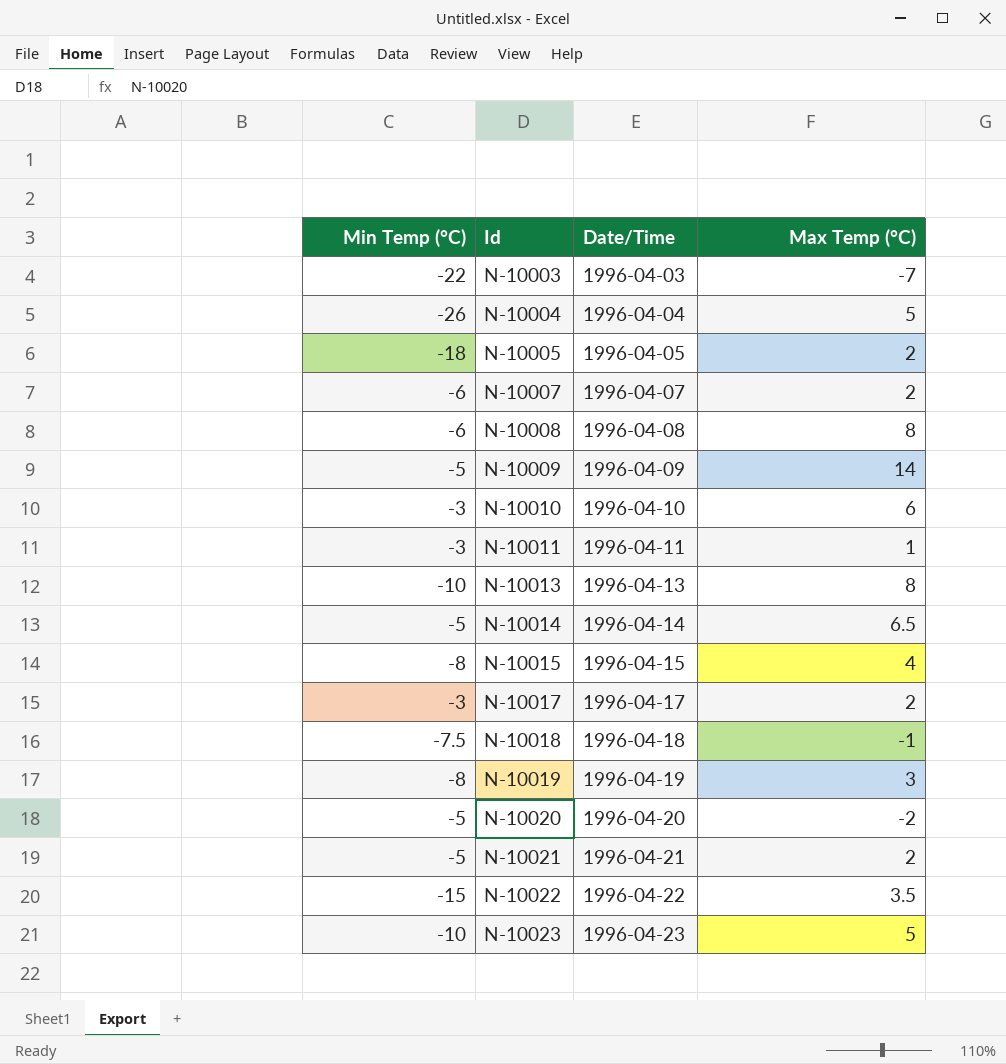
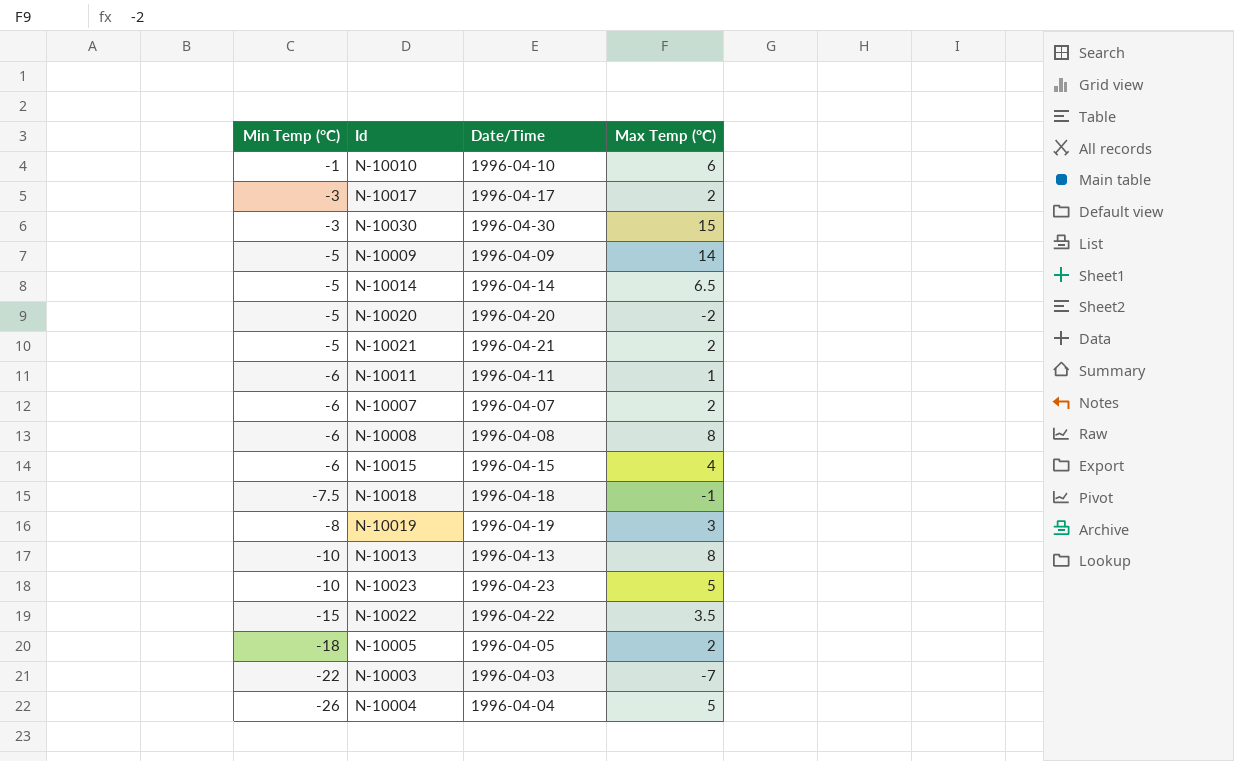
row order: Id ascending -> Min Temp (°C) descending
N-10010 | Min Temp (°C): -3 -> -1
row N-10030: none -> -3 | 1996-04-30 | 15
N-10011 | Min Temp (°C): -3 -> -6
N-10015 | Min Temp (°C): -8 -> -6

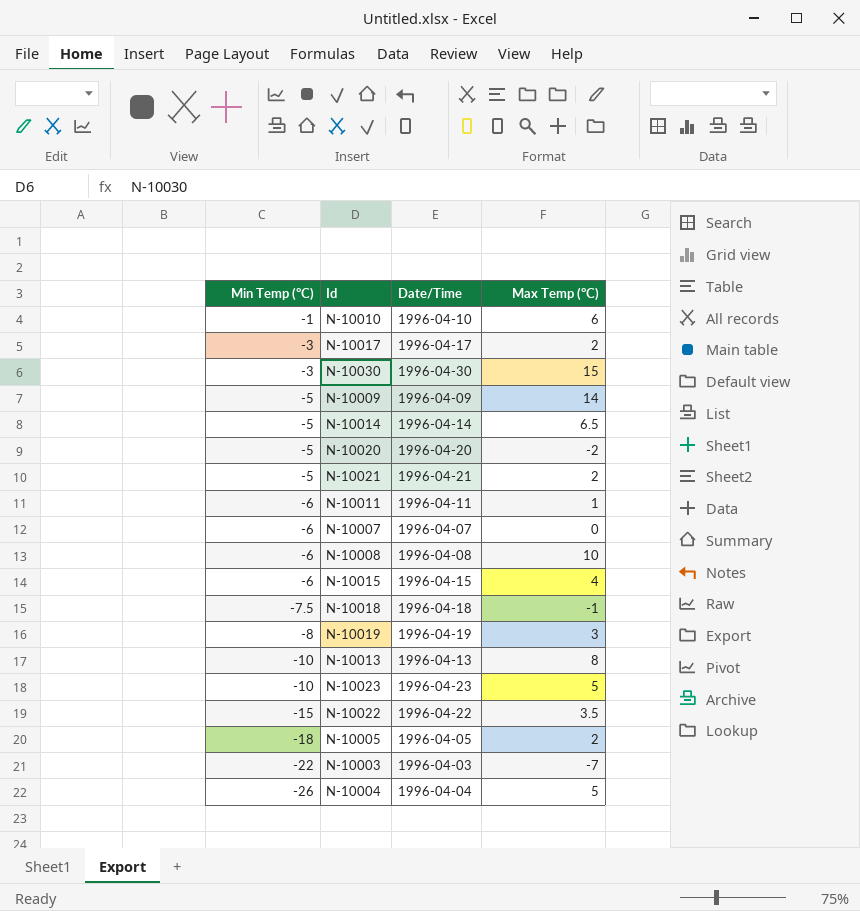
N-10007 | Max Temp (°C): 2 -> 0
N-10008 | Max Temp (°C): 8 -> 10

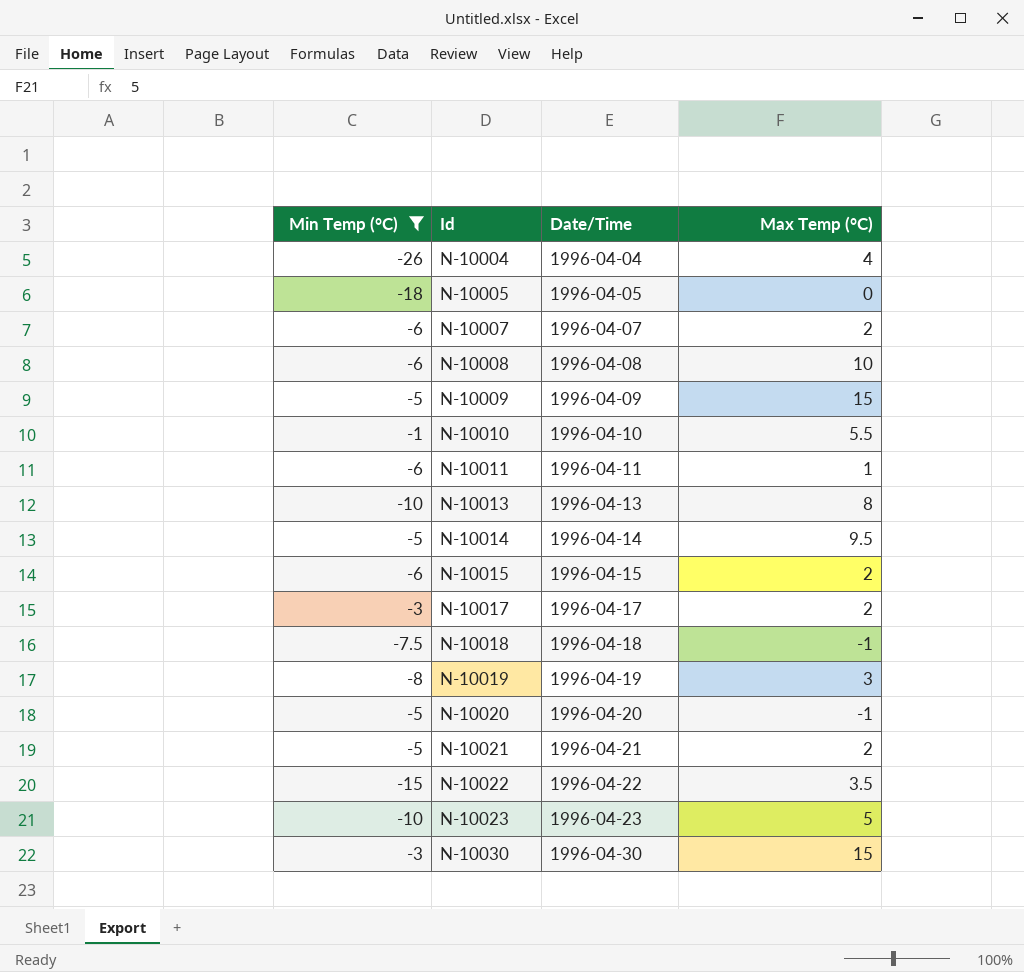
filter: none -> Min Temp (°C) != -22
row order: Min Temp (°C) descending -> Id ascending
N-10004 | Max Temp (°C): 5 -> 4
N-10005 | Max Temp (°C): 2 -> 0
N-10007 | Max Temp (°C): 0 -> 2
N-10009 | Max Temp (°C): 14 -> 15
N-10010 | Max Temp (°C): 6 -> 5.5
N-10014 | Max Temp (°C): 6.5 -> 9.5
N-10015 | Max Temp (°C): 4 -> 2
N-10020 | Max Temp (°C): -2 -> -1

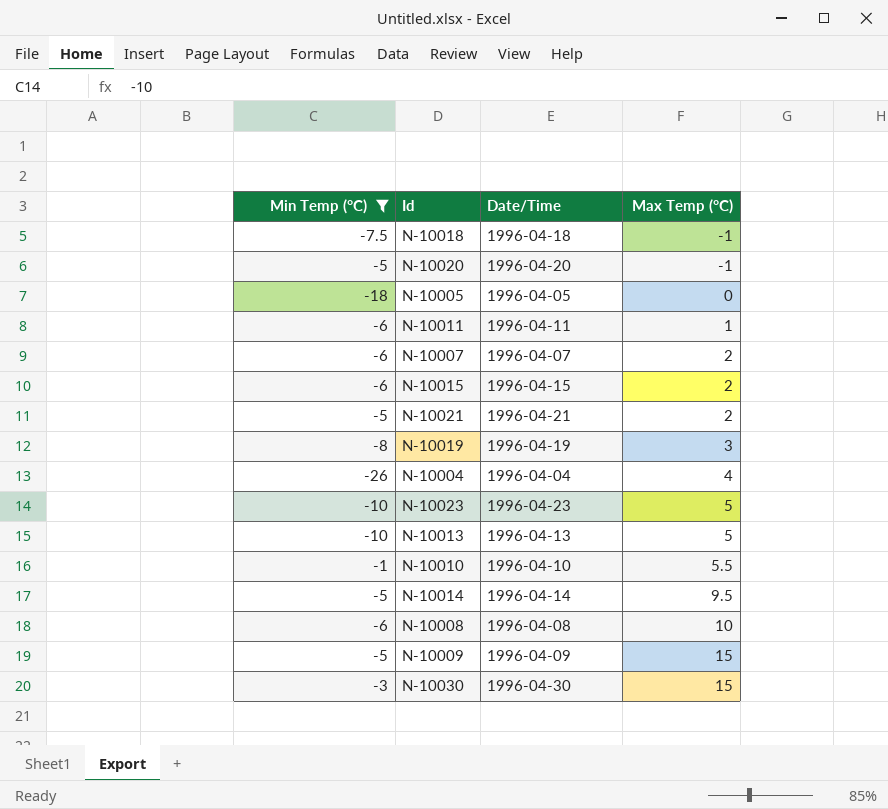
row order: Id ascending -> Max Temp (°C) ascending
row N-10017: -3 | 1996-04-17 | 2 -> none
row N-10022: -15 | 1996-04-22 | 3.5 -> none
N-10013 | Max Temp (°C): 8 -> 5

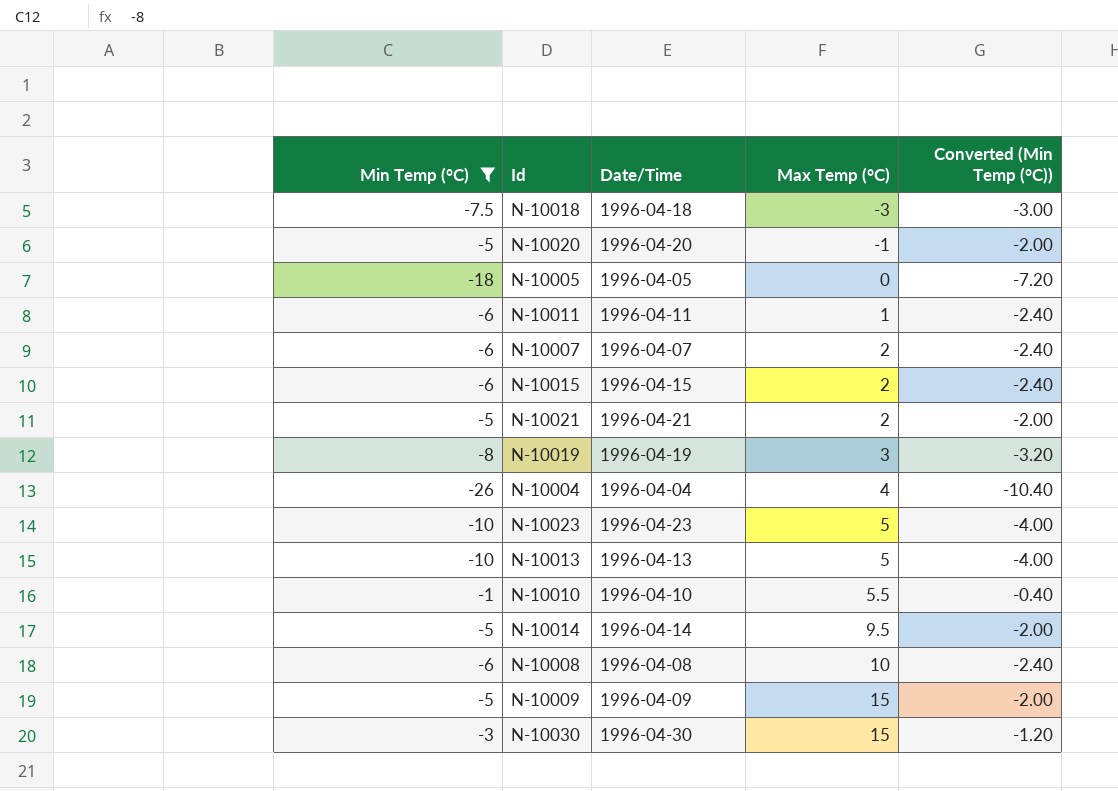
column Converted (Min Temp (°C)) | formula: none -> [Min Temp (°C)] * 0.4
N-10018 | Max Temp (°C): -1 -> -3

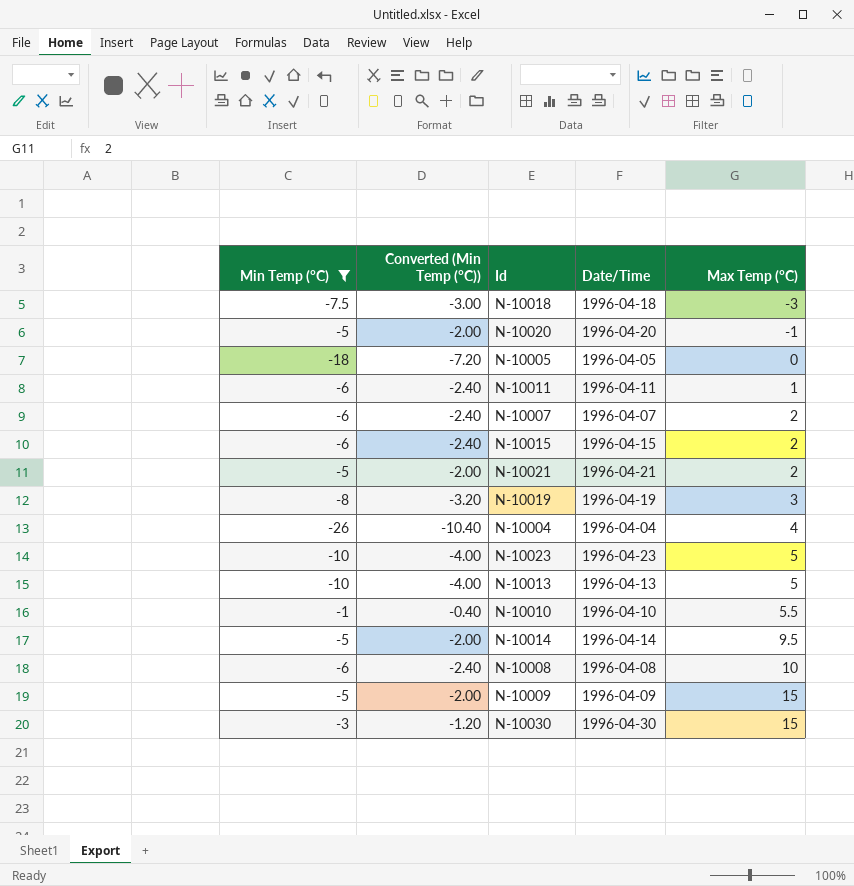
column Converted (Min Temp (°C)) | position: 5 -> 2

